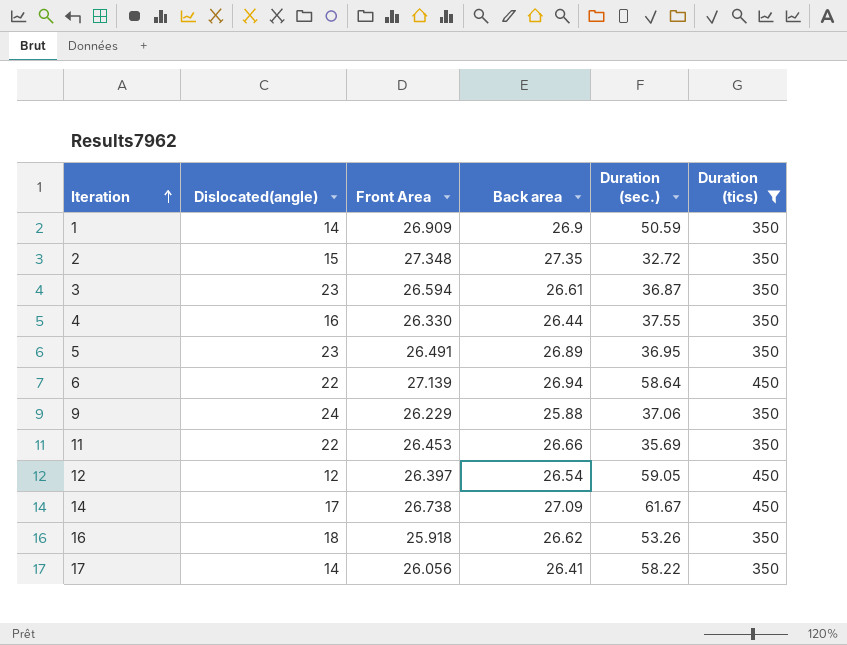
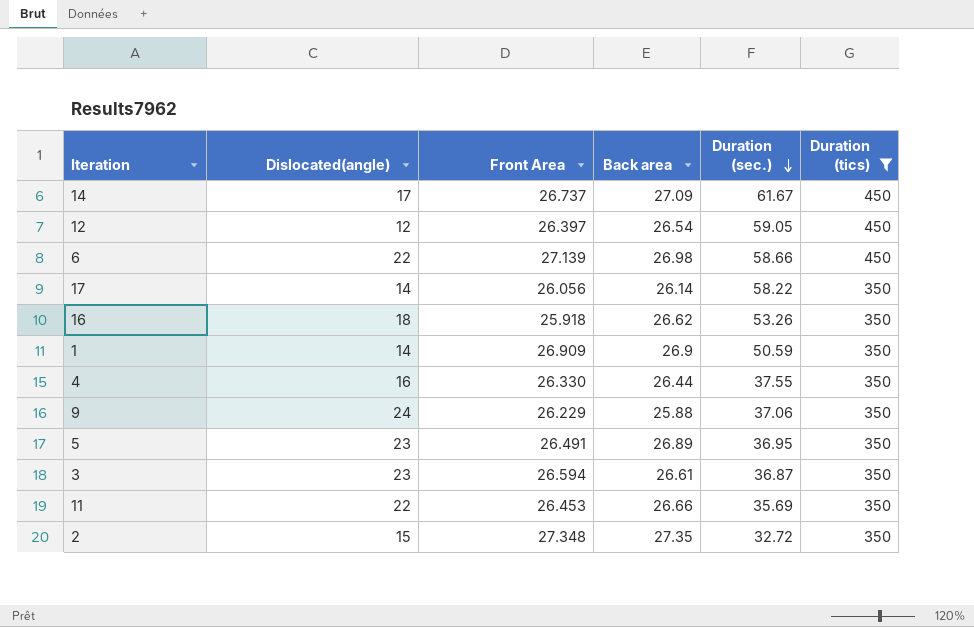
row order: Iteration ascending -> Duration (sec.) descending
14 | Front Area: 26.738 -> 26.737
6 | Back area: 26.94 -> 26.98
6 | Duration (sec.): 58.64 -> 58.66
17 | Back area: 26.41 -> 26.14

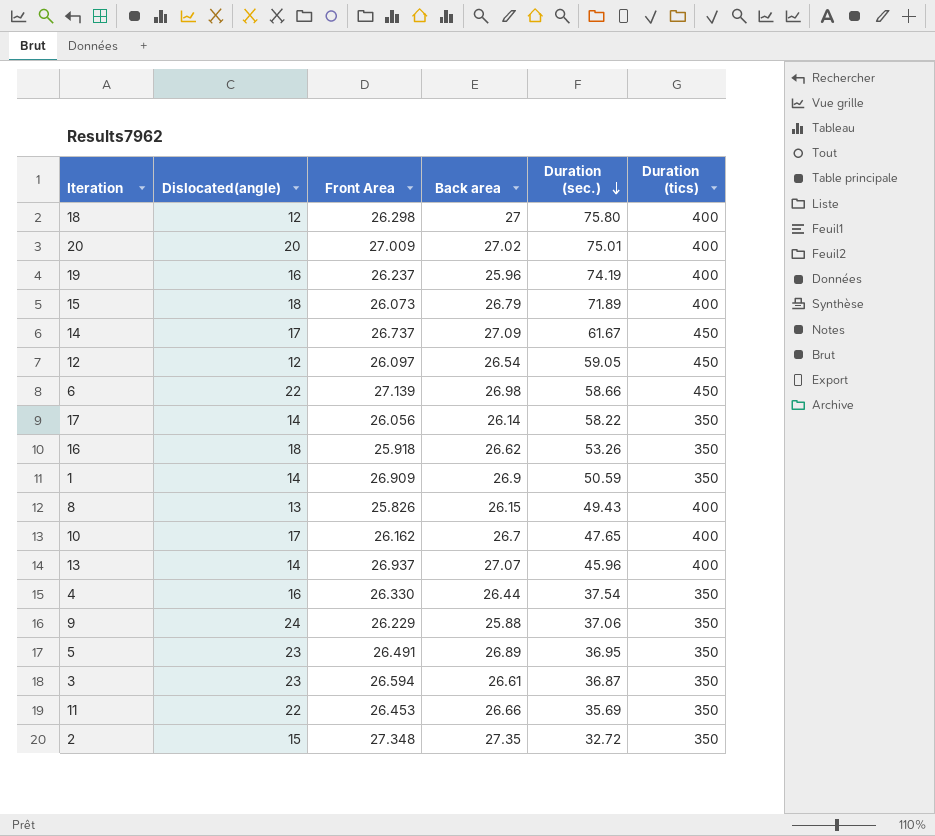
filter: Duration (tics) != 400 -> none
12 | Front Area: 26.397 -> 26.097
4 | Duration (sec.): 37.55 -> 37.54

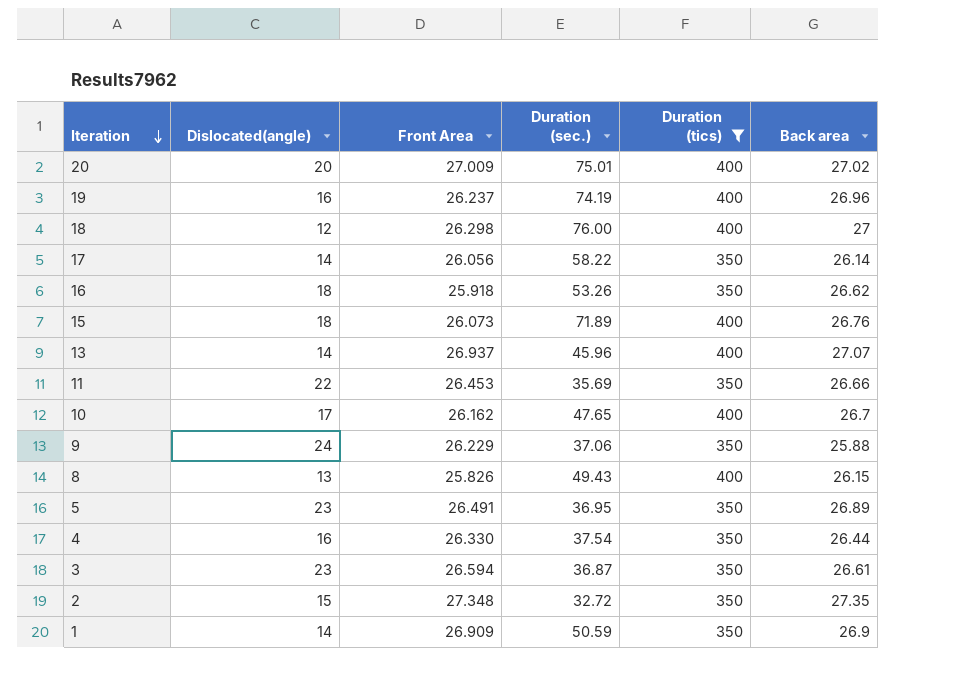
filter: none -> Duration (tics) != 450
row order: Duration (sec.) descending -> Iteration descending
column Back area | position: 4 -> 6
19 | Back area: 25.96 -> 26.96
18 | Duration (sec.): 75.80 -> 76.00
15 | Back area: 26.79 -> 26.76

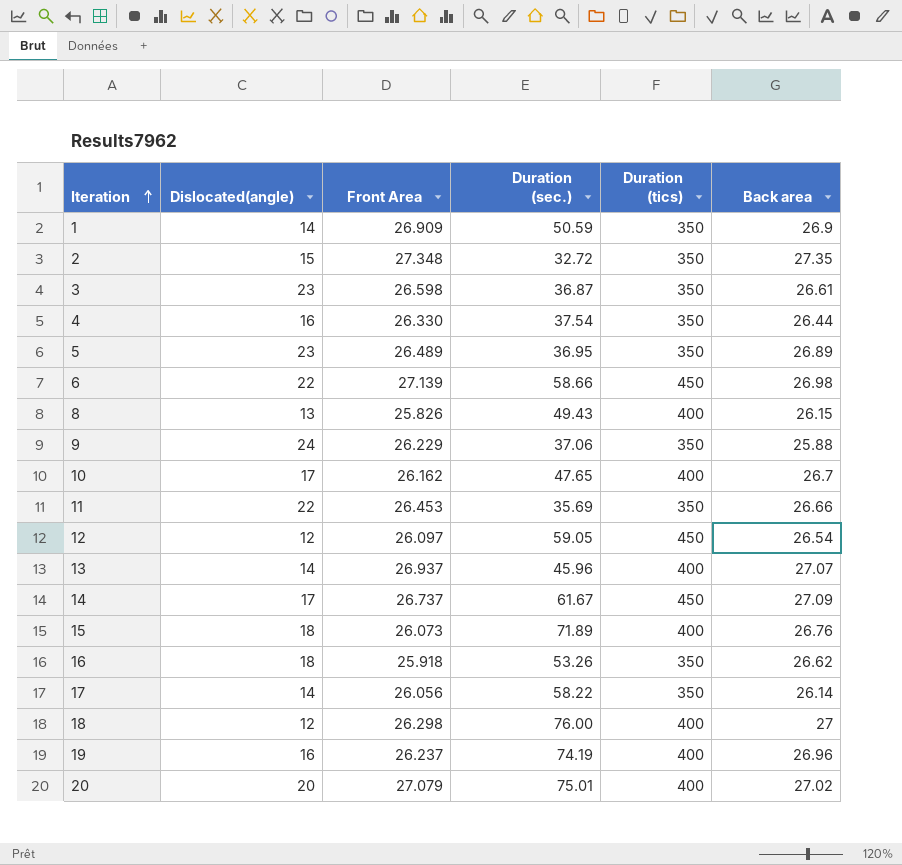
filter: Duration (tics) != 450 -> none
row order: Iteration descending -> Iteration ascending
3 | Front Area: 26.594 -> 26.598
5 | Front Area: 26.491 -> 26.489
20 | Front Area: 27.009 -> 27.079

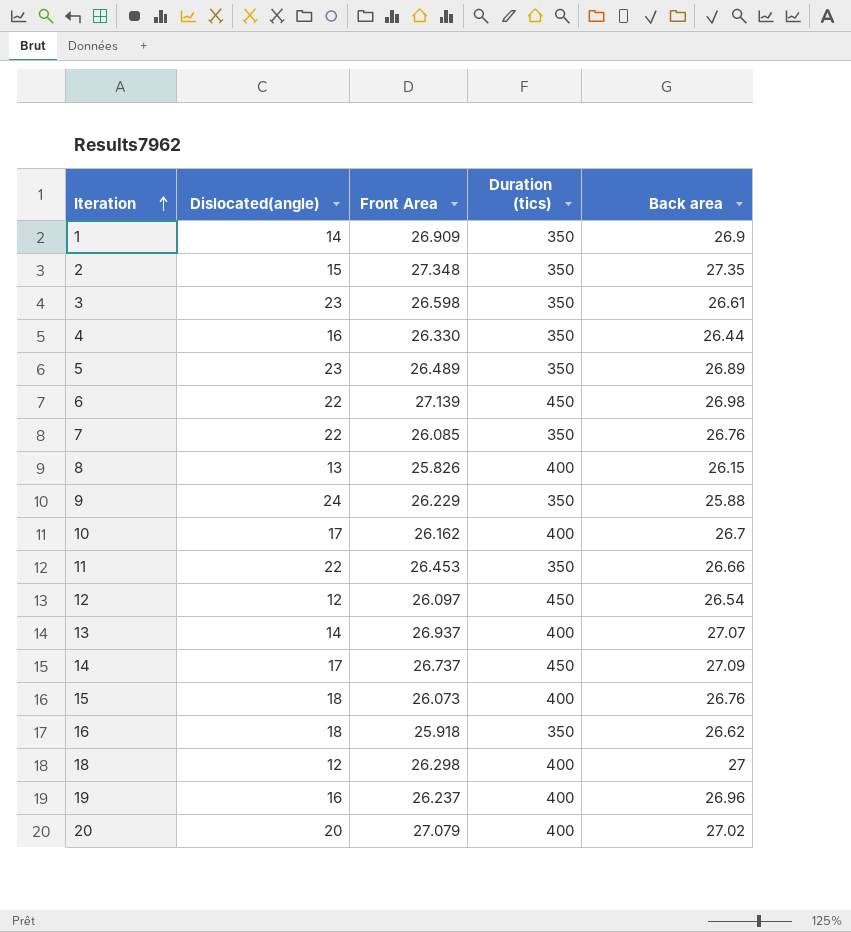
column Duration (sec.) | position: 4 -> none
row 17: 14 | 26.056 | 58.22 | 350 | 26.14 -> none
row 7: none -> 22 | 26.085 | 350 | 26.76

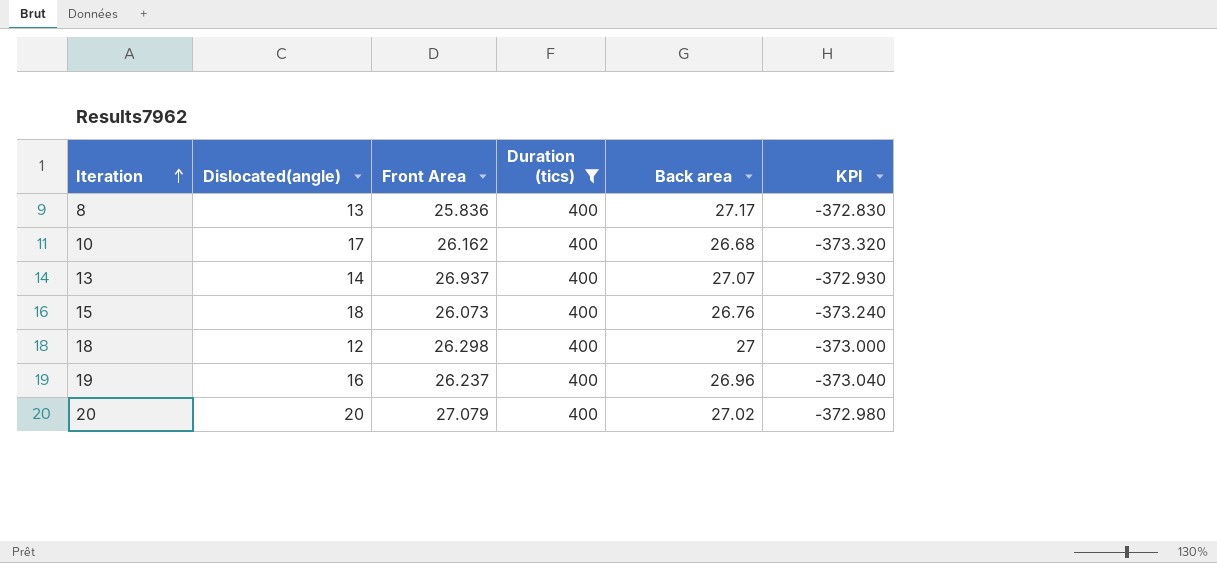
filter: none -> Duration (tics) = 400
column KPI | formula: none -> [Back area] - [Duration (tics)]
8 | Front Area: 25.826 -> 25.836
8 | Back area: 26.15 -> 27.17
10 | Back area: 26.7 -> 26.68

